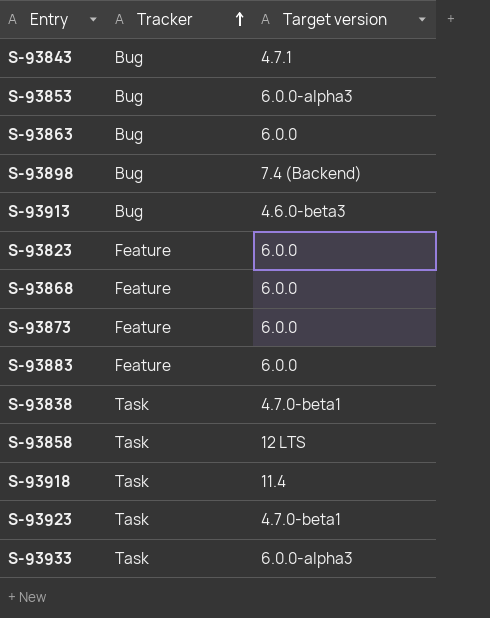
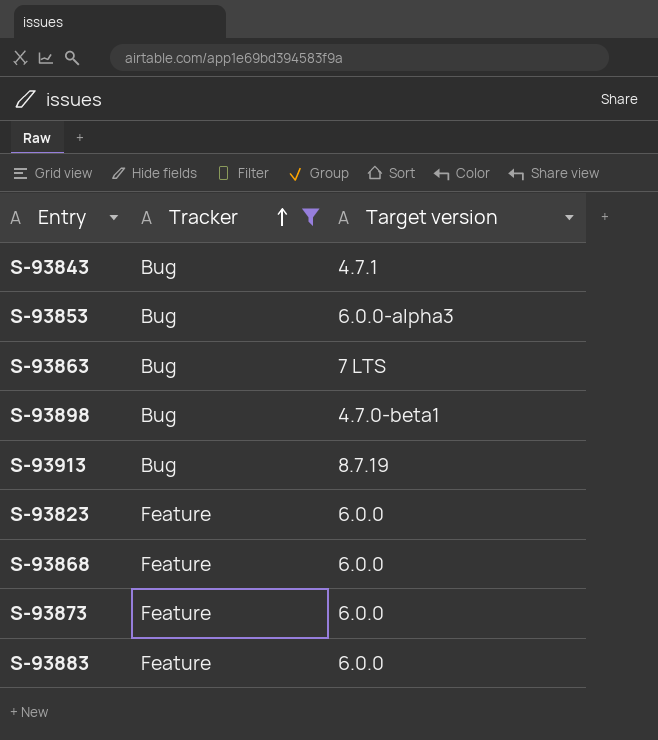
filter: none -> Tracker != Task
S-93863 | Target version: 6.0.0 -> 7 LTS
S-93898 | Target version: 7.4 (Backend) -> 4.7.0-beta1
S-93913 | Target version: 4.6.0-beta3 -> 8.7.19

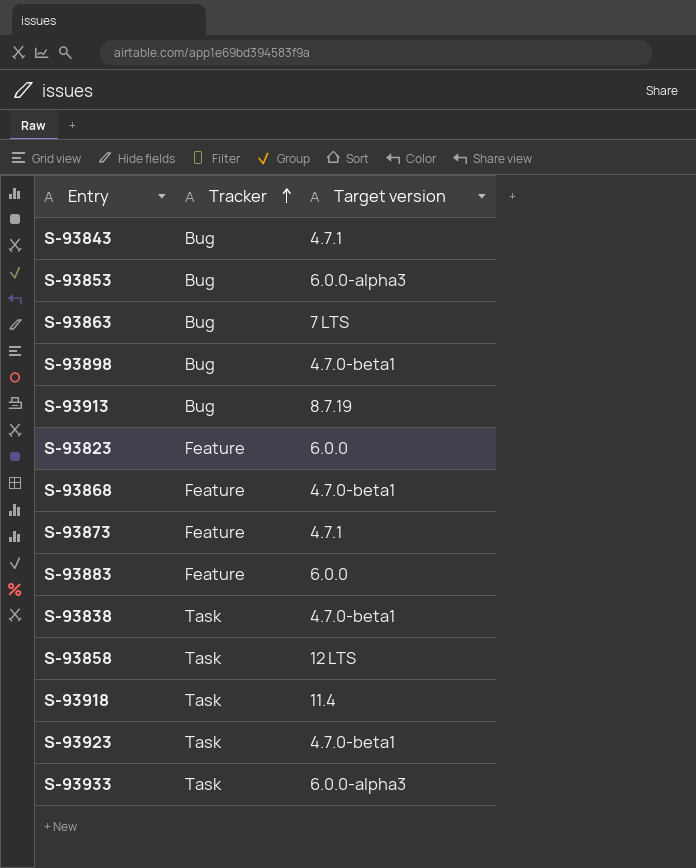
filter: Tracker != Task -> none
S-93868 | Target version: 6.0.0 -> 4.7.0-beta1
S-93873 | Target version: 6.0.0 -> 4.7.1

